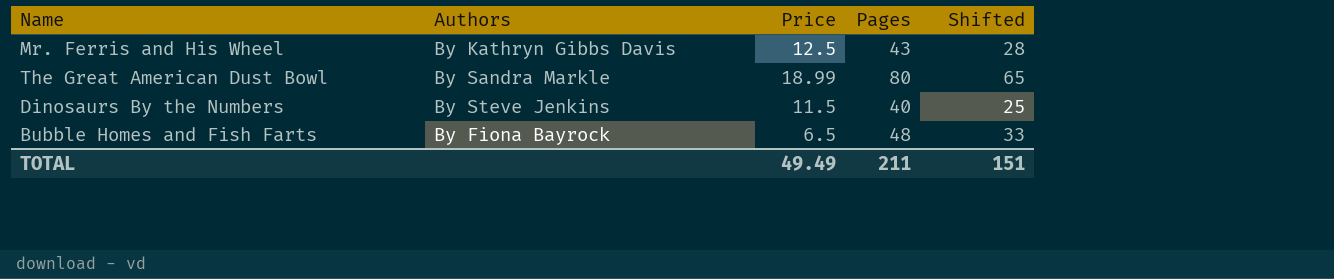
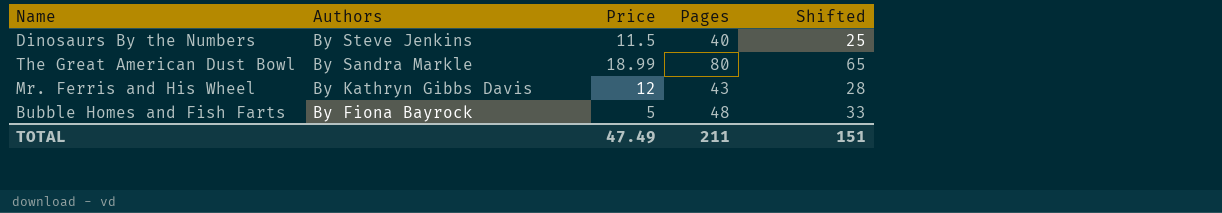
row order: none -> Authors descending
Mr. Ferris and His Wheel | Price: 12.5 -> 12
Bubble Homes and Fish Farts | Price: 6.5 -> 5
TOTAL | Price: 49.49 -> 47.49

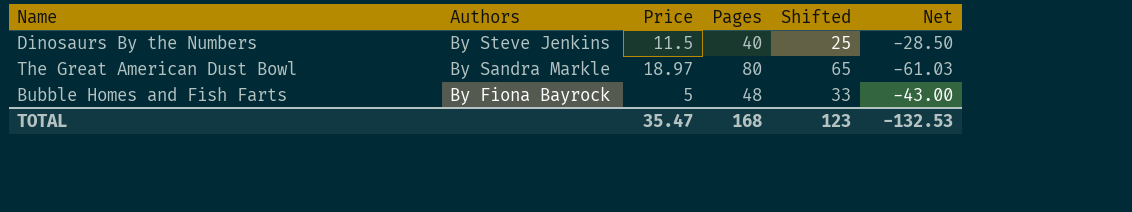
column Net | formula: none -> [Price] - [Pages]
row Mr. Ferris and His Wheel: By Kathryn Gibbs Davis | 12 | 43 | 28 -> none
The Great American Dust Bowl | Price: 18.99 -> 18.97
TOTAL | Price: 47.49 -> 35.47
TOTAL | Pages: 211 -> 168
TOTAL | Shifted: 151 -> 123

